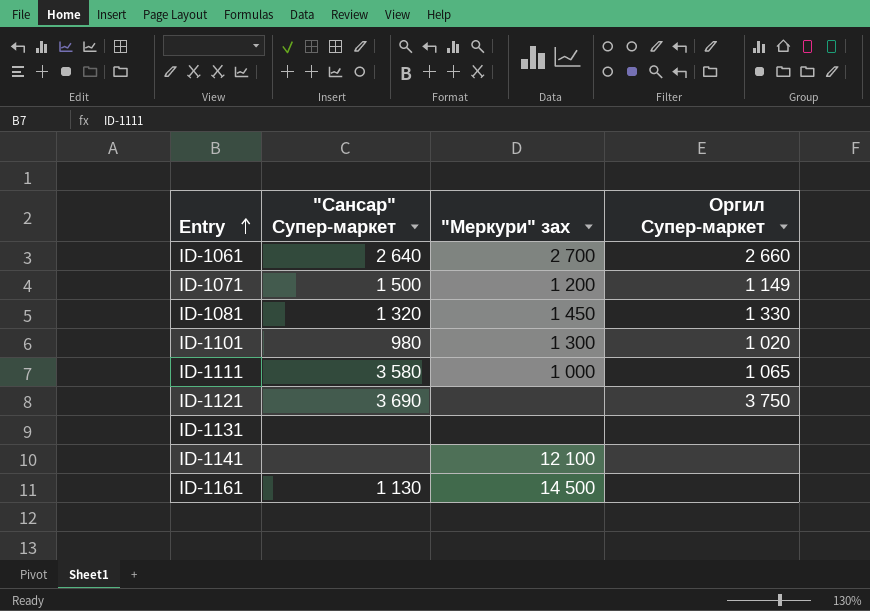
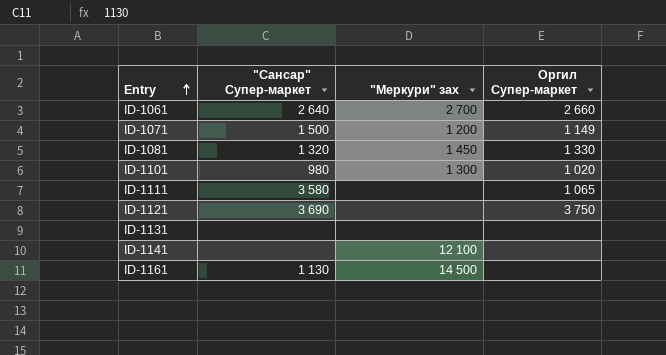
ID-1111 | "Меркури" зах: 1 000 -> none

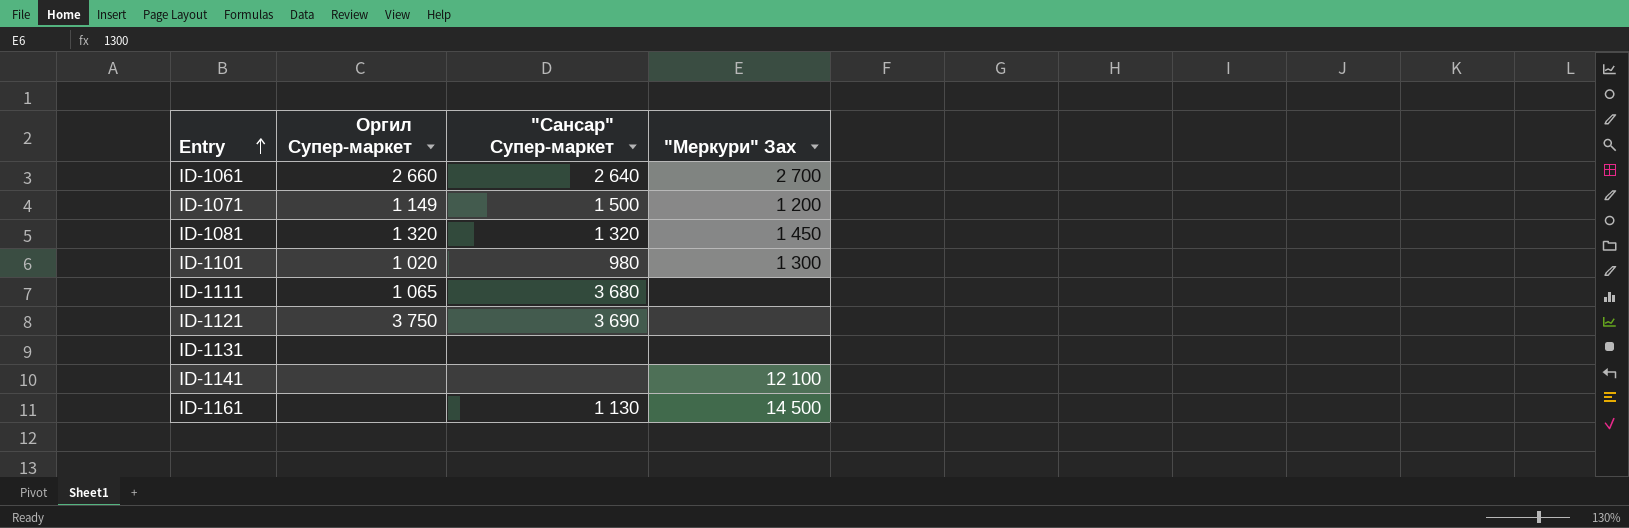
column Оргил Супер-маркет | position: 4 -> 2
column name: "Меркури" зах -> "Меркури" Зах
ID-1081 | Оргил Супер-маркет: 1 330 -> 1 320
ID-1111 | "Сансар" Супер-маркет: 3 580 -> 3 680

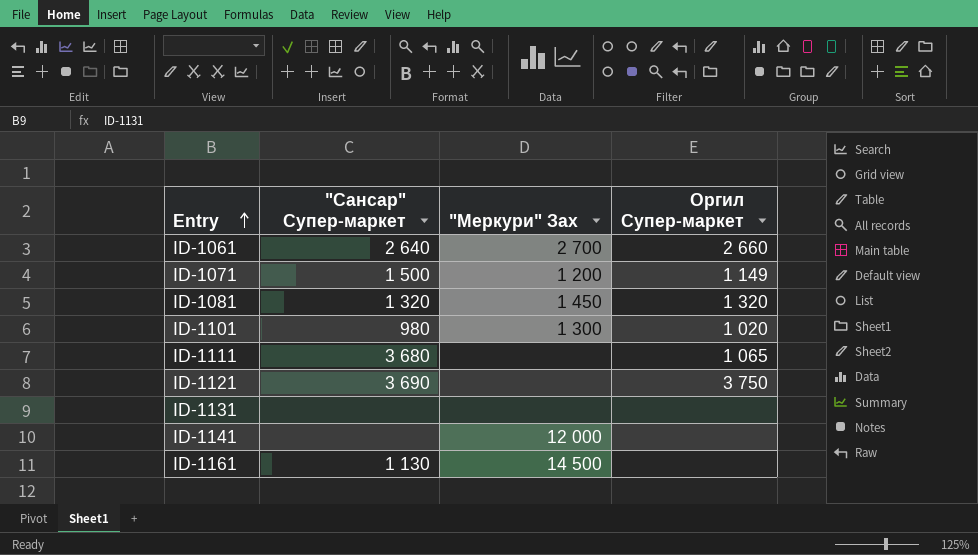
column Оргил Супер-маркет | position: 2 -> 4
ID-1141 | "Меркури" Зах: 12 100 -> 12 000

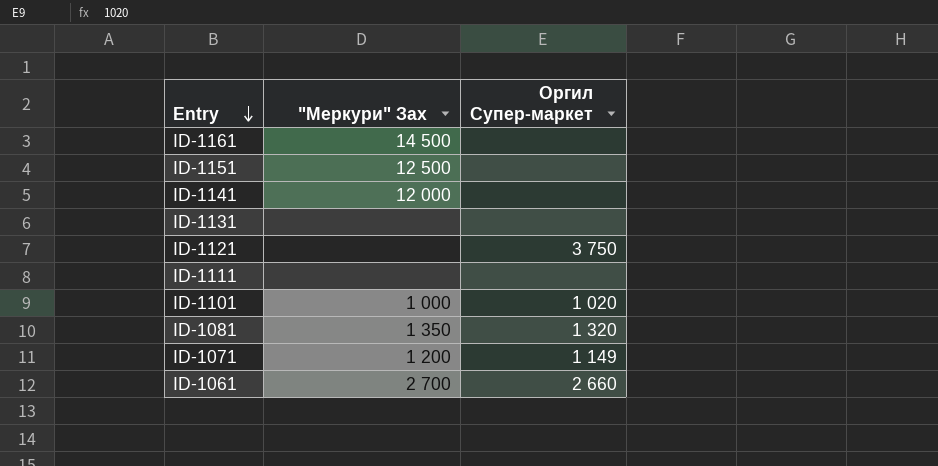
row order: Entry ascending -> Entry descending
column "Сансар" Супер-маркет | position: 2 -> none
row ID-1151: none -> 12 500 | none
ID-1111 | Оргил Супер-маркет: 1 065 -> none
ID-1101 | "Меркури" Зах: 1 300 -> 1 000
ID-1081 | "Меркури" Зах: 1 450 -> 1 350

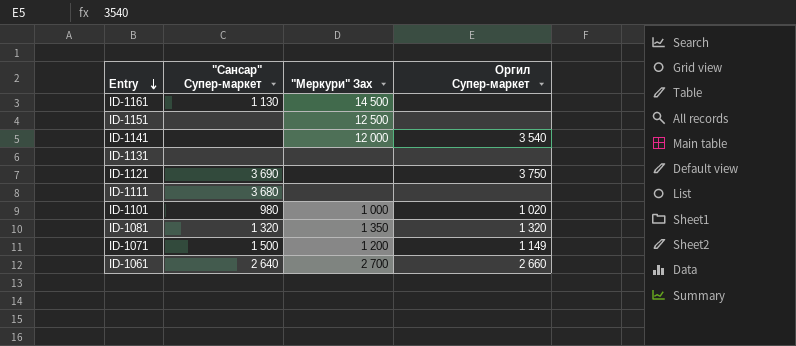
column "Сансар" Супер-маркет | position: none -> 2
ID-1141 | Оргил Супер-маркет: none -> 3 540

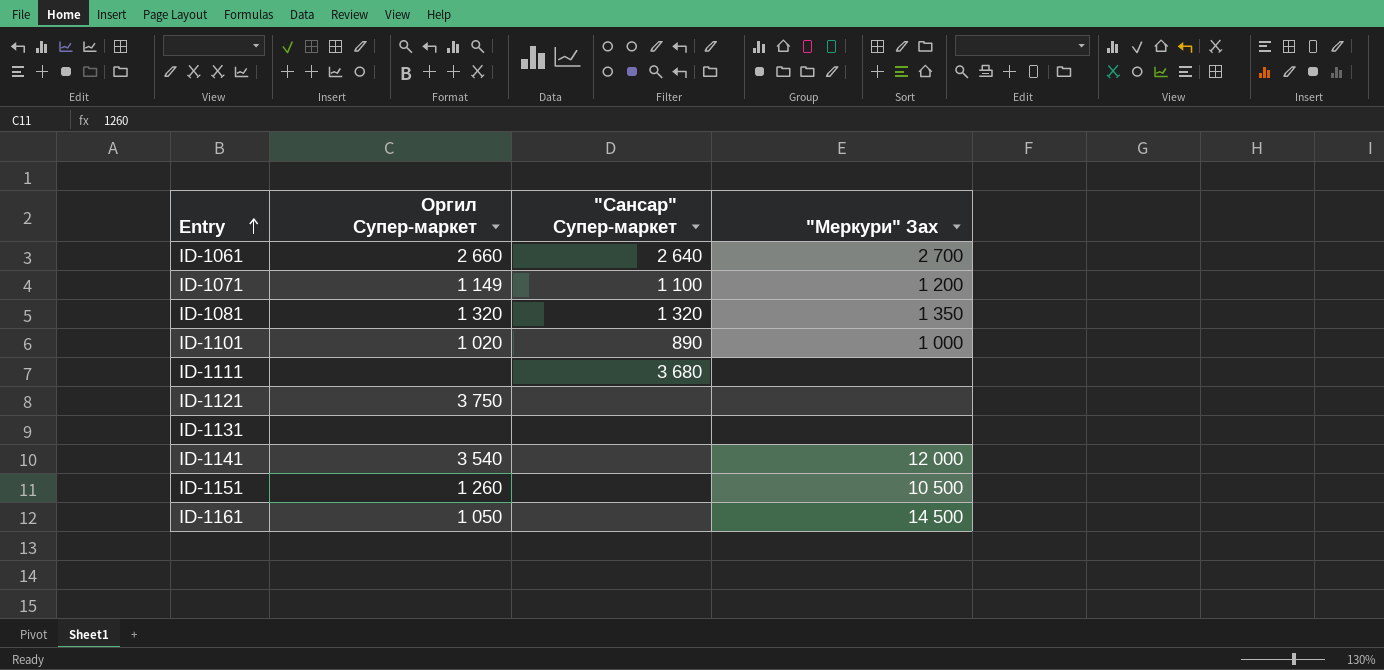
row order: Entry descending -> Entry ascending
column Оргил Супер-маркет | position: 4 -> 2
ID-1071 | "Сансар" Супер-маркет: 1 500 -> 1 100
ID-1101 | "Сансар" Супер-маркет: 980 -> 890
ID-1121 | "Сансар" Супер-маркет: 3 690 -> none
ID-1151 | Оргил Супер-маркет: none -> 1 260
ID-1151 | "Меркури" Зах: 12 500 -> 10 500
ID-1161 | Оргил Супер-маркет: none -> 1 050
ID-1161 | "Сансар" Супер-маркет: 1 130 -> none

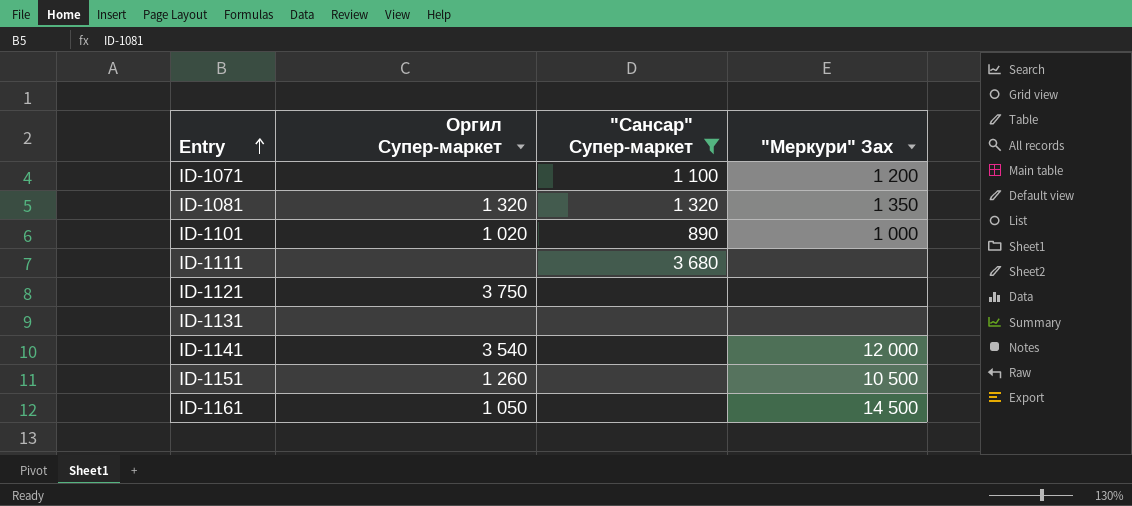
filter: none -> "Сансар" Супер-маркет != 2 640
ID-1071 | Оргил Супер-маркет: 1 149 -> none

